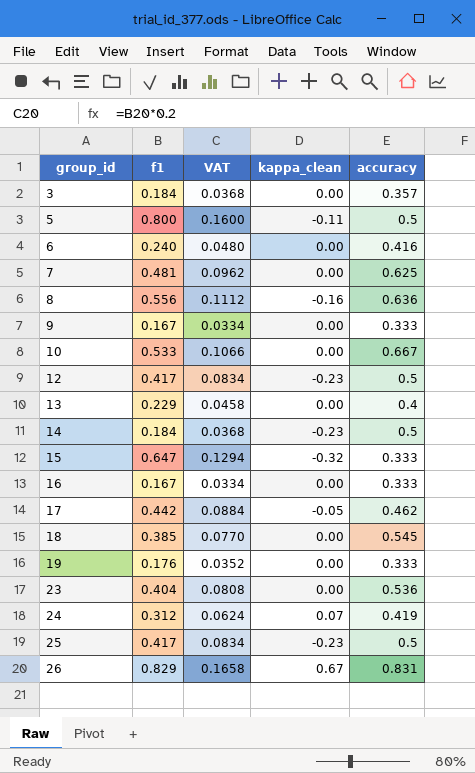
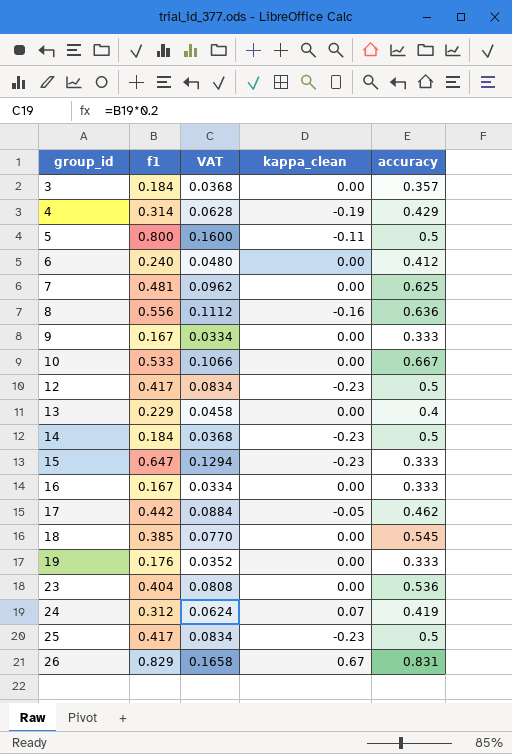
row 4: none -> 0.314 | 0.0628 | -0.19 | 0.429
6 | accuracy: 0.416 -> 0.412
15 | kappa_clean: -0.32 -> -0.23

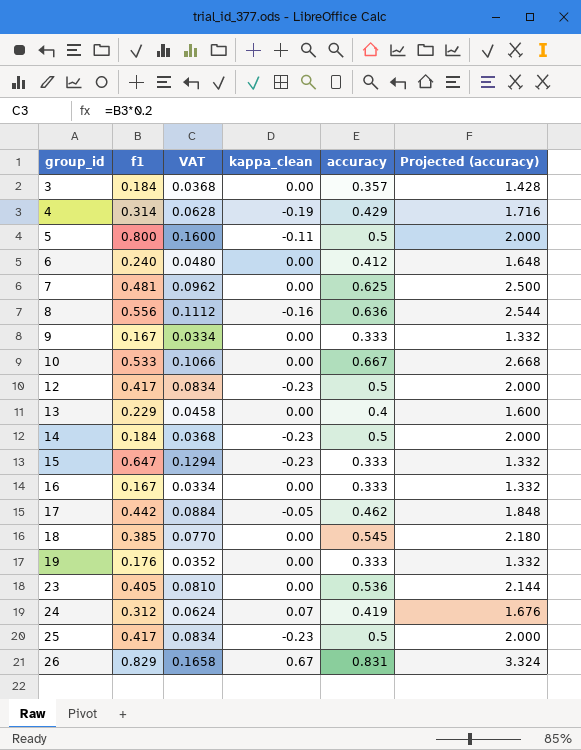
column Projected (accuracy) | formula: none -> [accuracy] * 4
23 | f1: 0.404 -> 0.405
23 | VAT: 0.0808 -> 0.0810

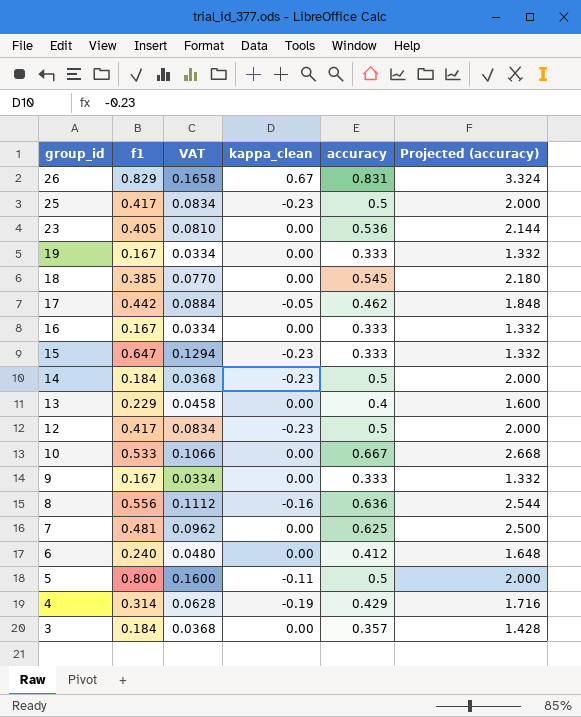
row order: group_id ascending -> group_id descending
row 24: 0.312 | 0.0624 | 0.07 | 0.419 | 1.676 -> none
19 | f1: 0.176 -> 0.167
19 | VAT: 0.0352 -> 0.0334

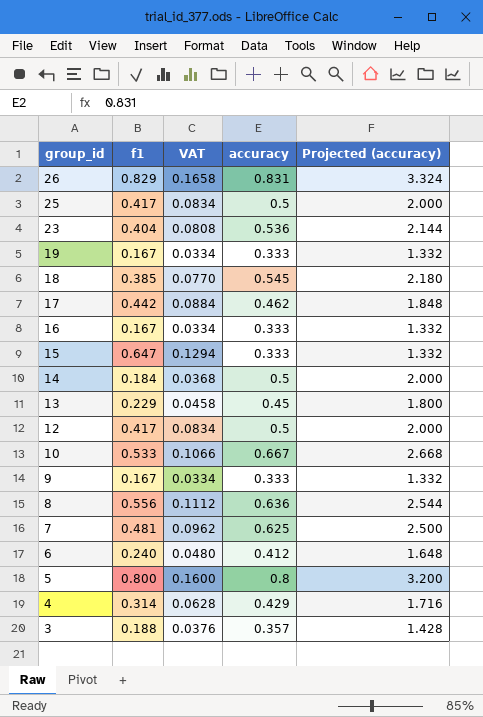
column kappa_clean | position: 4 -> none
23 | f1: 0.405 -> 0.404
23 | VAT: 0.0810 -> 0.0808
13 | accuracy: 0.4 -> 0.45
13 | Projected (accuracy): 1.600 -> 1.800
5 | accuracy: 0.5 -> 0.8
5 | Projected (accuracy): 2.000 -> 3.200
3 | f1: 0.184 -> 0.188
3 | VAT: 0.0368 -> 0.0376

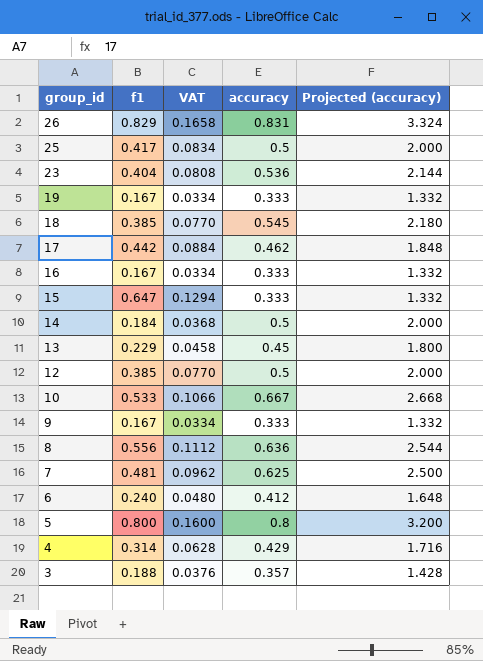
12 | f1: 0.417 -> 0.385
12 | VAT: 0.0834 -> 0.0770

